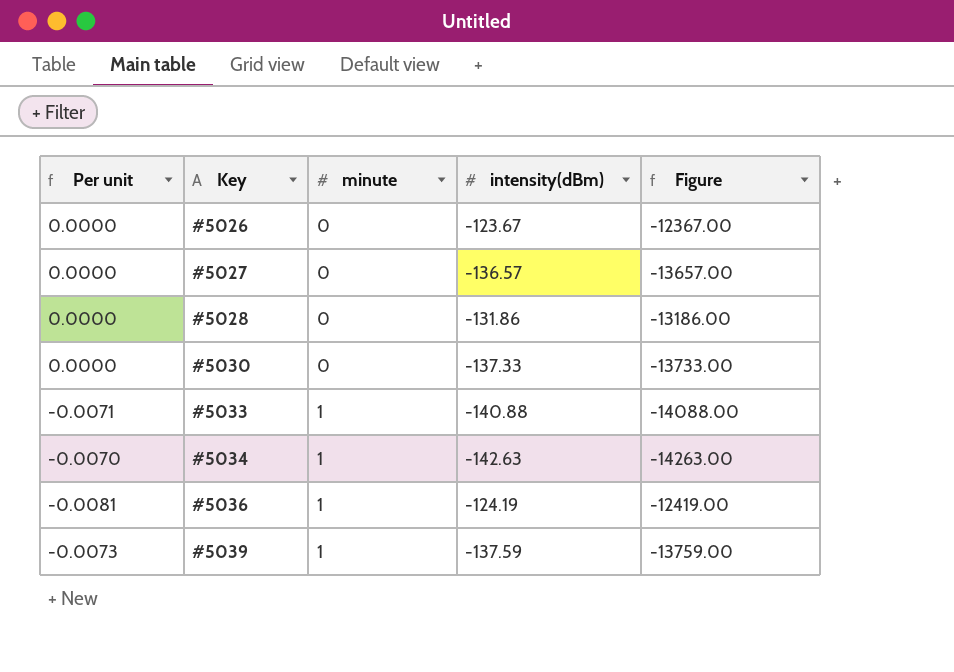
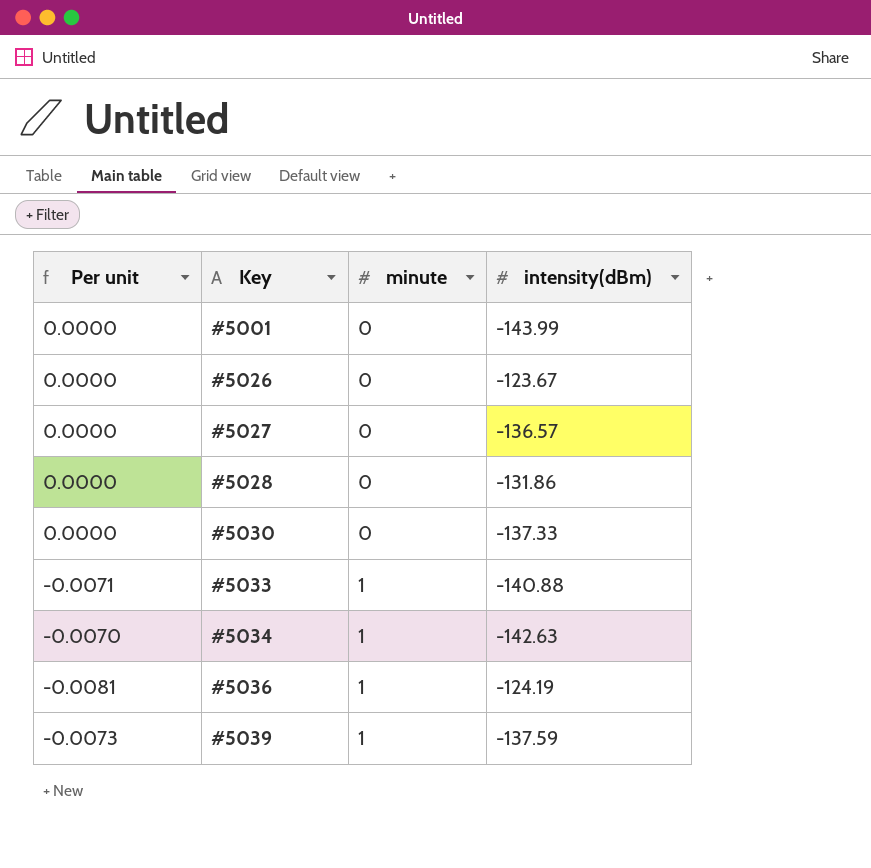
column Figure | formula: [intensity(dBm)] * 100 -> none
row #5001: none -> 0.0000 | 0 | -143.99

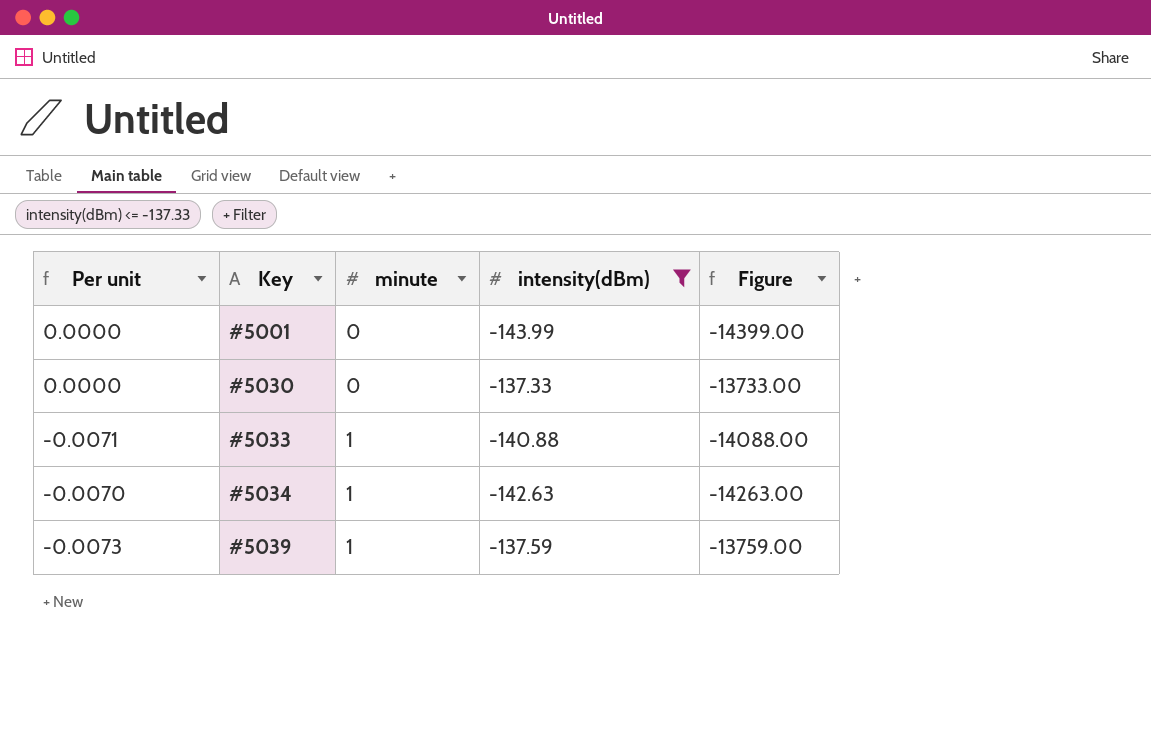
filter: none -> intensity(dBm) <= -137.33
column Figure | formula: none -> [intensity(dBm)] * 100

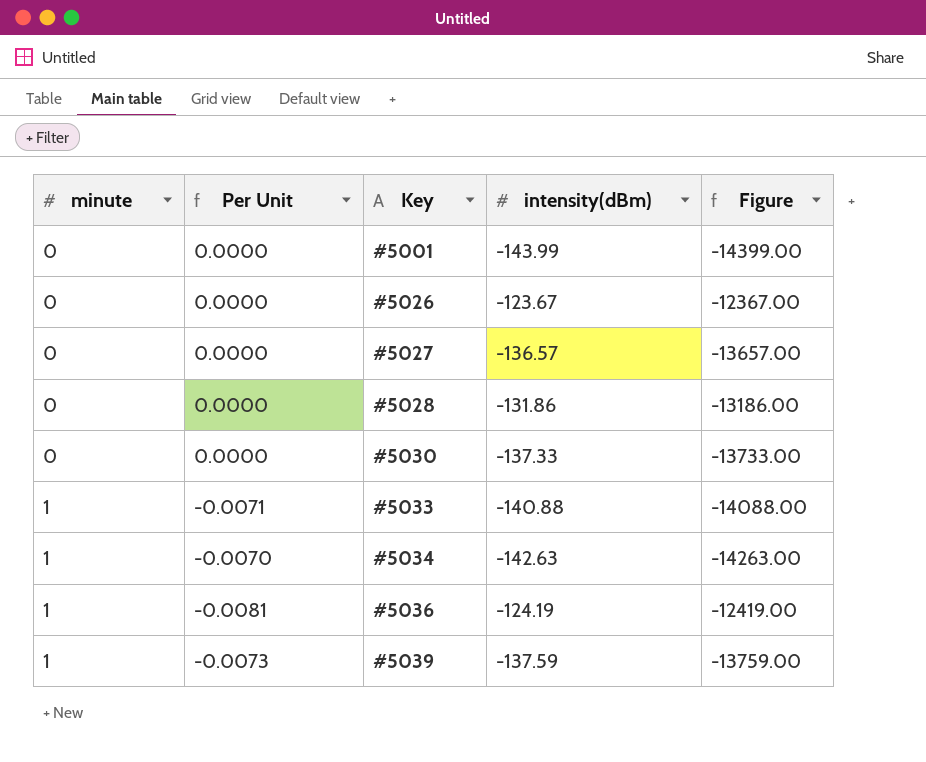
filter: intensity(dBm) <= -137.33 -> none
column minute | position: 3 -> 1
column name: Per unit -> Per Unit

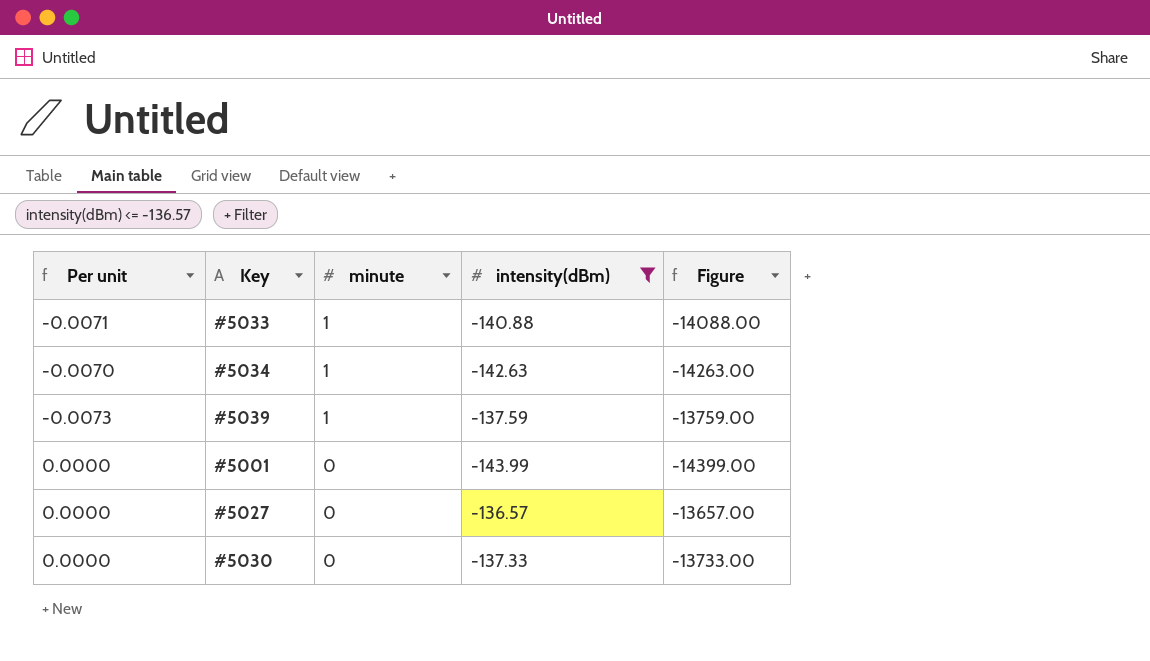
filter: none -> intensity(dBm) <= -136.57
row order: minute ascending -> minute descending
column name: Per Unit -> Per unit
column minute | position: 1 -> 3

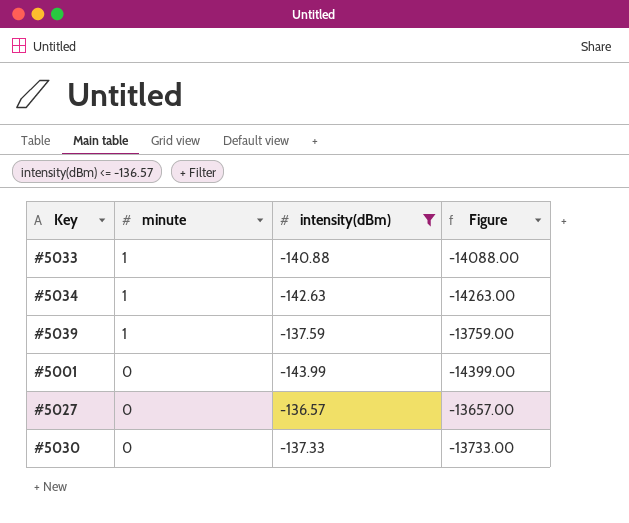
column Per unit | formula: [minute] / [intensity(dBm)] -> none

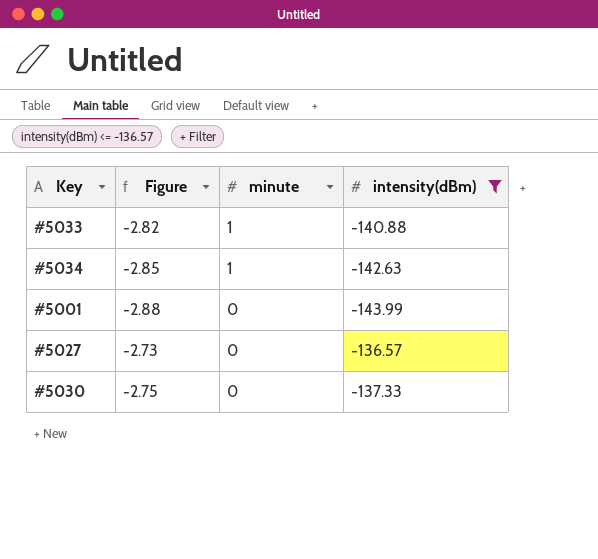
column Figure | formula: [intensity(dBm)] * 100 -> [intensity(dBm)] * 0.02
column Figure | position: 4 -> 2
row #5039: 1 | -137.59 | -13759.00 -> none

